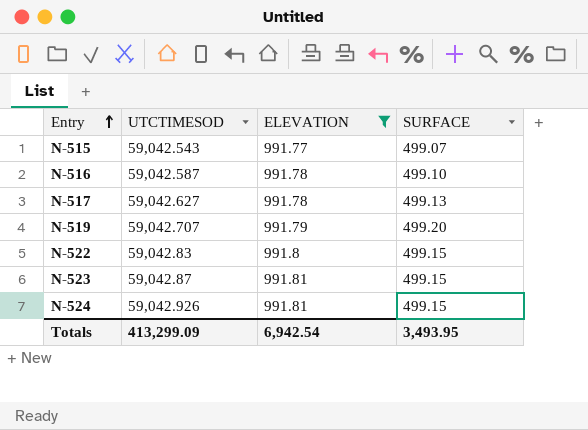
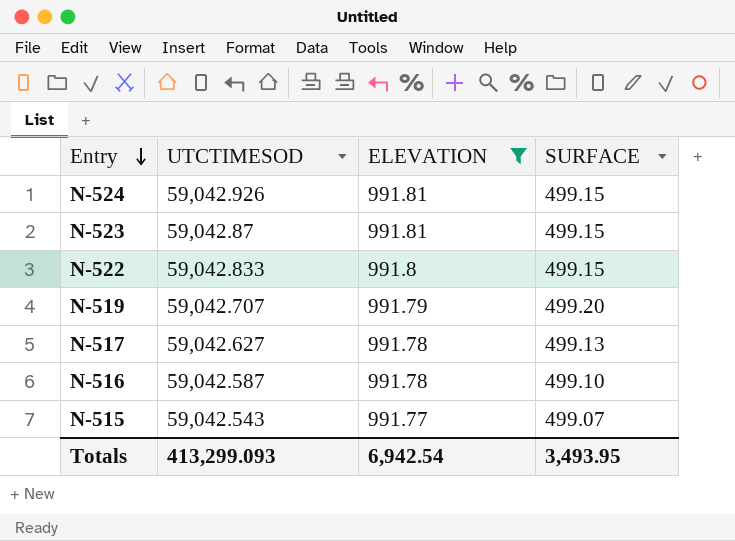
row order: Entry ascending -> Entry descending
N-522 | UTCTIMESOD: 59,042.83 -> 59,042.833
Totals | UTCTIMESOD: 413,299.09 -> 413,299.093

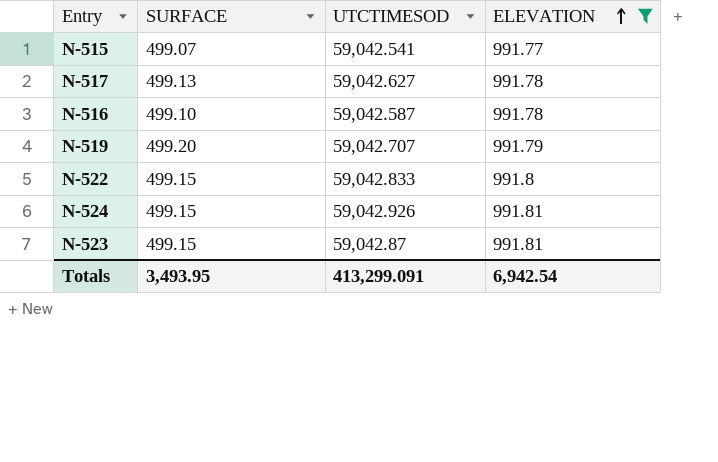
row order: Entry descending -> ELEVATION ascending
column SURFACE | position: 4 -> 2
N-515 | UTCTIMESOD: 59,042.543 -> 59,042.541
Totals | UTCTIMESOD: 413,299.093 -> 413,299.091

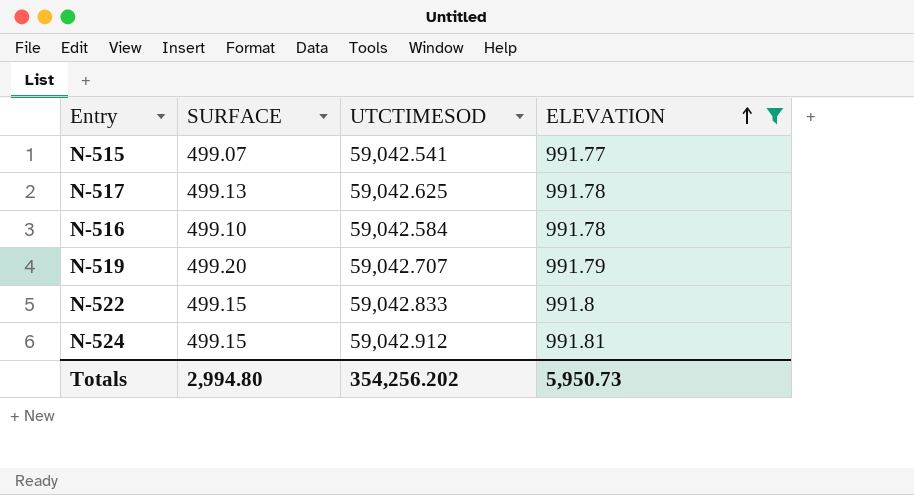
row N-523: 499.15 | 59,042.87 | 991.81 -> none
N-517 | UTCTIMESOD: 59,042.627 -> 59,042.625
N-516 | UTCTIMESOD: 59,042.587 -> 59,042.584
N-524 | UTCTIMESOD: 59,042.926 -> 59,042.912
Totals | SURFACE: 3,493.95 -> 2,994.80
Totals | UTCTIMESOD: 413,299.091 -> 354,256.202
Totals | ELEVATION: 6,942.54 -> 5,950.73

